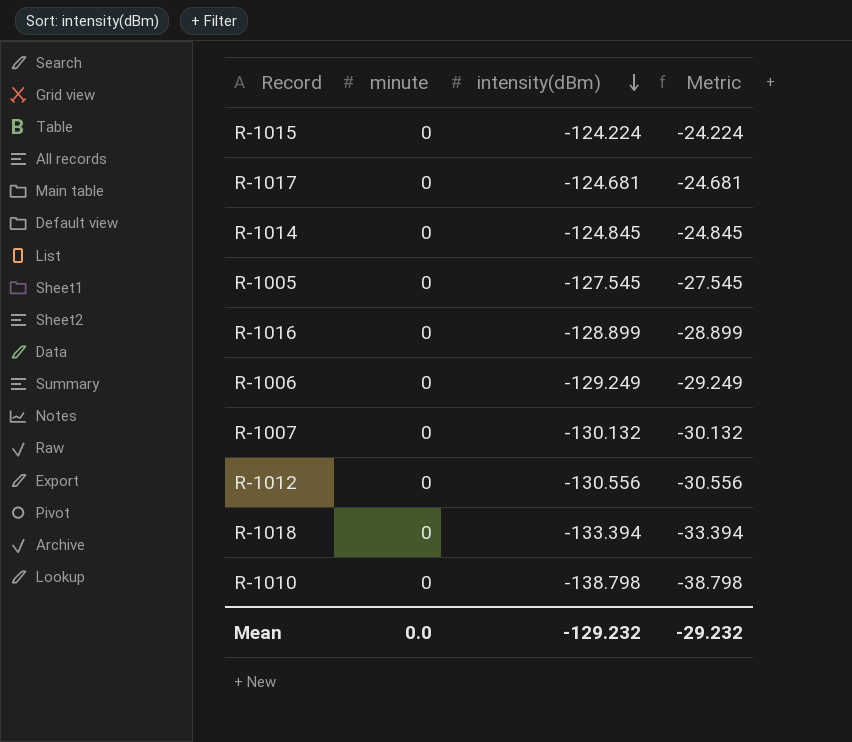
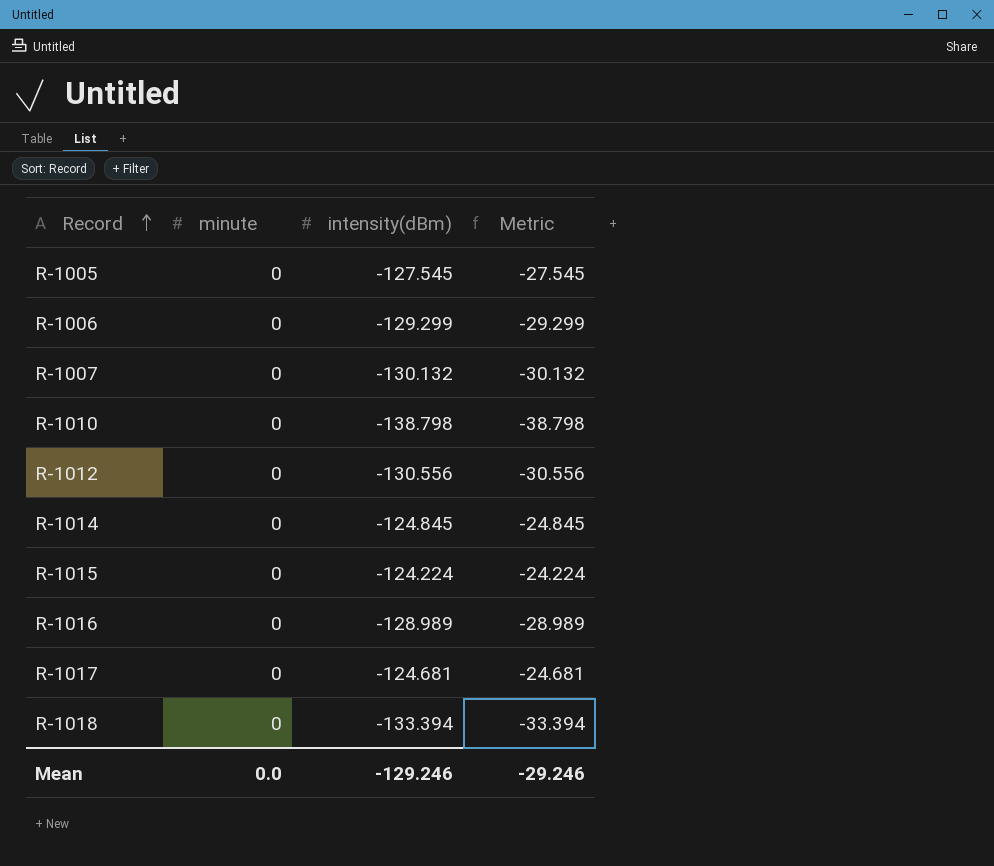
row order: intensity(dBm) descending -> Record ascending
R-1006 | intensity(dBm): -129.249 -> -129.299
R-1006 | Metric: -29.249 -> -29.299
R-1016 | intensity(dBm): -128.899 -> -128.989
R-1016 | Metric: -28.899 -> -28.989
Mean | intensity(dBm): -129.232 -> -129.246
Mean | Metric: -29.232 -> -29.246

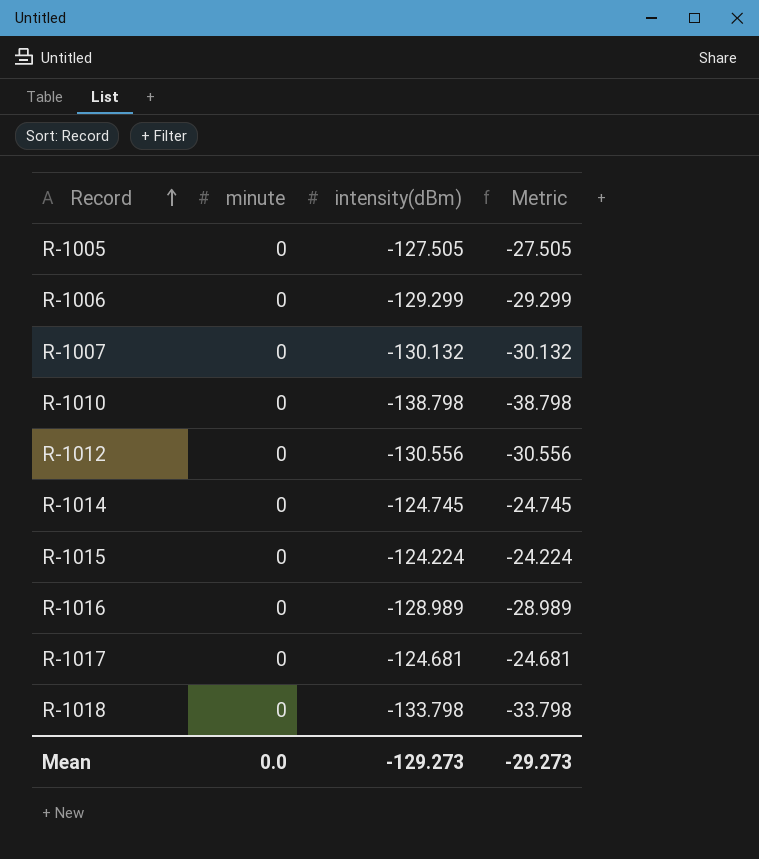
R-1005 | intensity(dBm): -127.545 -> -127.505
R-1005 | Metric: -27.545 -> -27.505
R-1014 | intensity(dBm): -124.845 -> -124.745
R-1014 | Metric: -24.845 -> -24.745
R-1018 | intensity(dBm): -133.394 -> -133.798
R-1018 | Metric: -33.394 -> -33.798
Mean | intensity(dBm): -129.246 -> -129.273
Mean | Metric: -29.246 -> -29.273

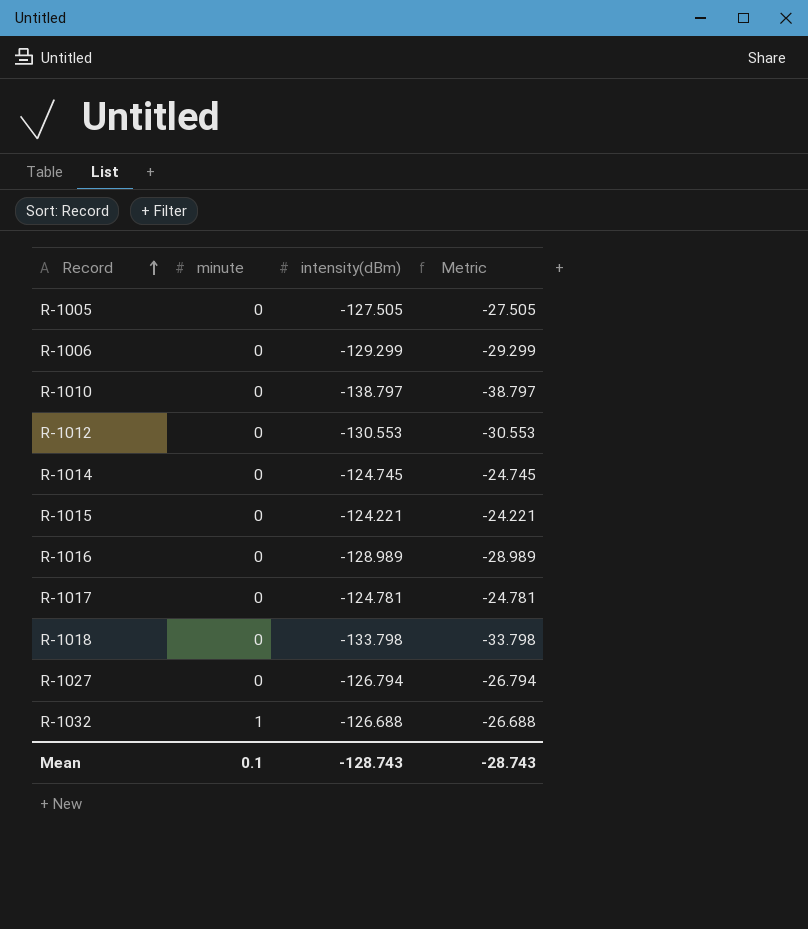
row R-1007: 0 | -130.132 | -30.132 -> none
R-1010 | intensity(dBm): -138.798 -> -138.797
R-1010 | Metric: -38.798 -> -38.797
R-1012 | intensity(dBm): -130.556 -> -130.553
R-1012 | Metric: -30.556 -> -30.553
R-1015 | intensity(dBm): -124.224 -> -124.221
R-1015 | Metric: -24.224 -> -24.221
R-1017 | intensity(dBm): -124.681 -> -124.781
R-1017 | Metric: -24.681 -> -24.781
row R-1027: none -> 0 | -126.794 | -26.794
row R-1032: none -> 1 | -126.688 | -26.688
Mean | minute: 0.0 -> 0.1
Mean | intensity(dBm): -129.273 -> -128.743
Mean | Metric: -29.273 -> -28.743

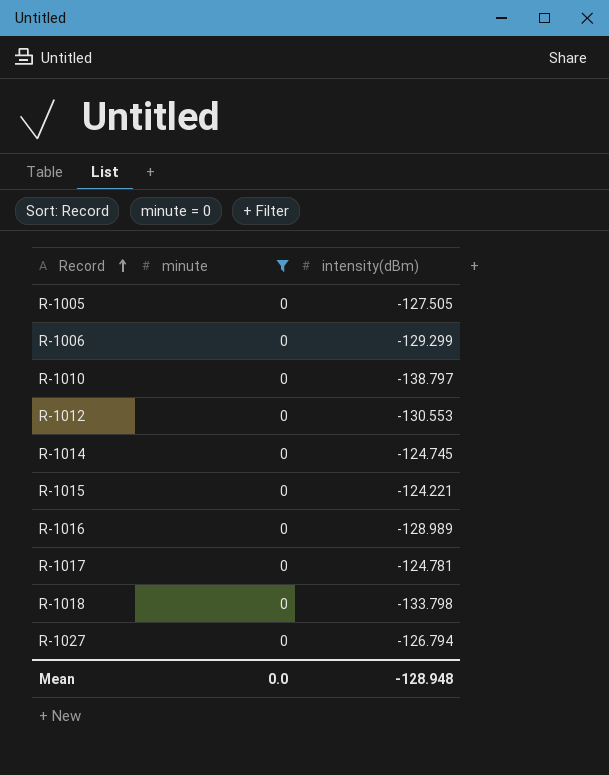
filter: none -> minute = 0
column Metric | formula: [intensity(dBm)] + 100 -> none
Mean | minute: 0.1 -> 0.0
Mean | intensity(dBm): -128.743 -> -128.948

